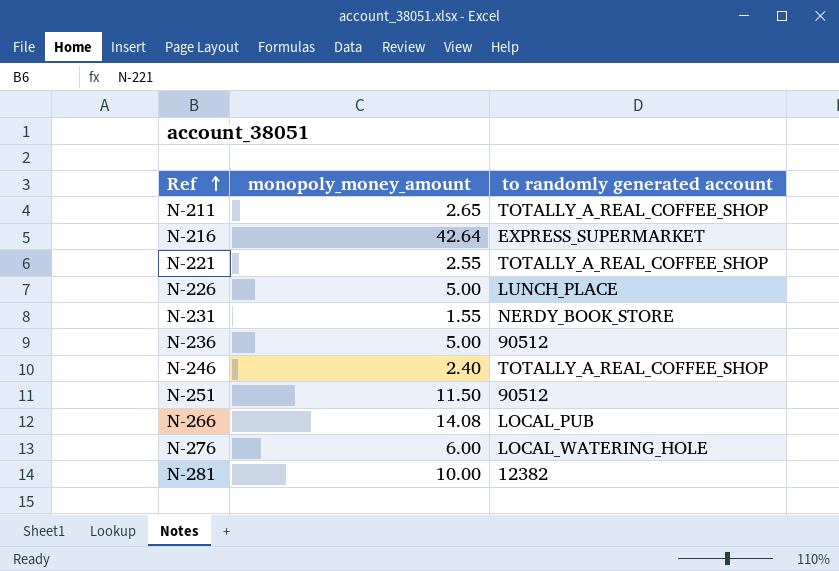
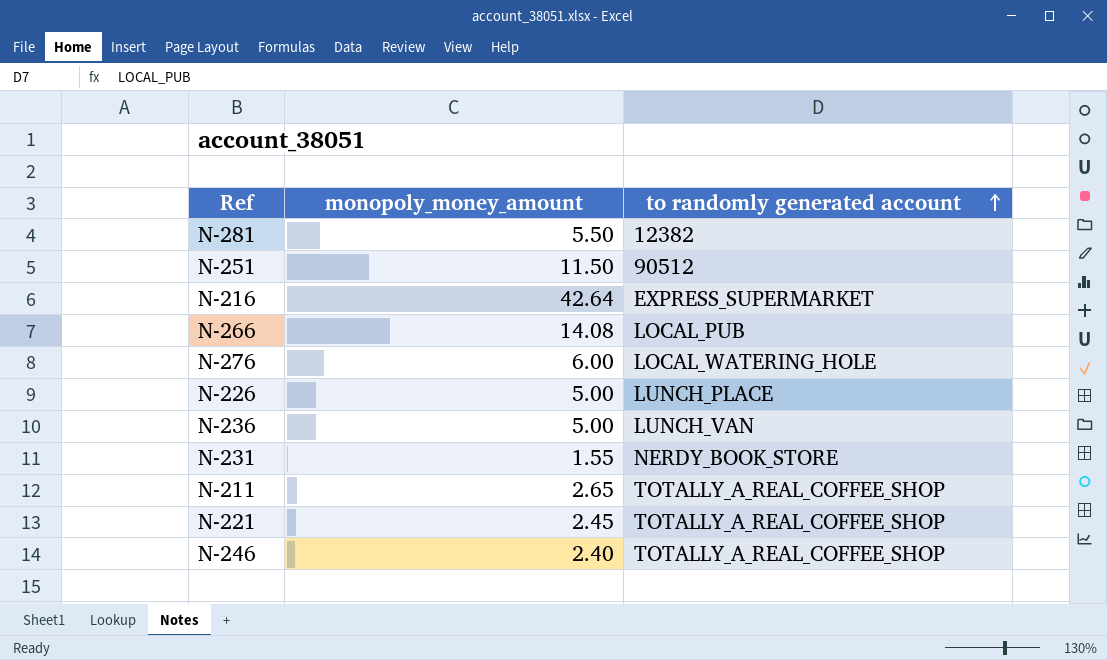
row order: Ref ascending -> to randomly generated account ascending
N-281 | monopoly_money_amount: 10.00 -> 5.50
N-236 | to randomly generated account: 90512 -> LUNCH_VAN
N-221 | monopoly_money_amount: 2.55 -> 2.45

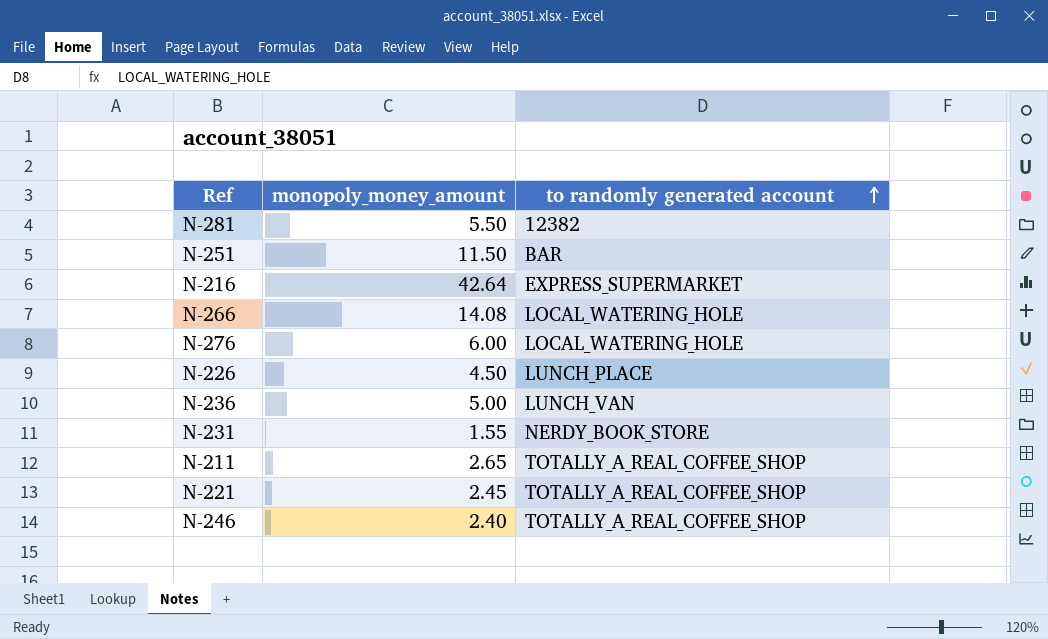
N-251 | to randomly generated account: 90512 -> BAR
N-266 | to randomly generated account: LOCAL_PUB -> LOCAL_WATERING_HOLE
N-226 | monopoly_money_amount: 5.00 -> 4.50

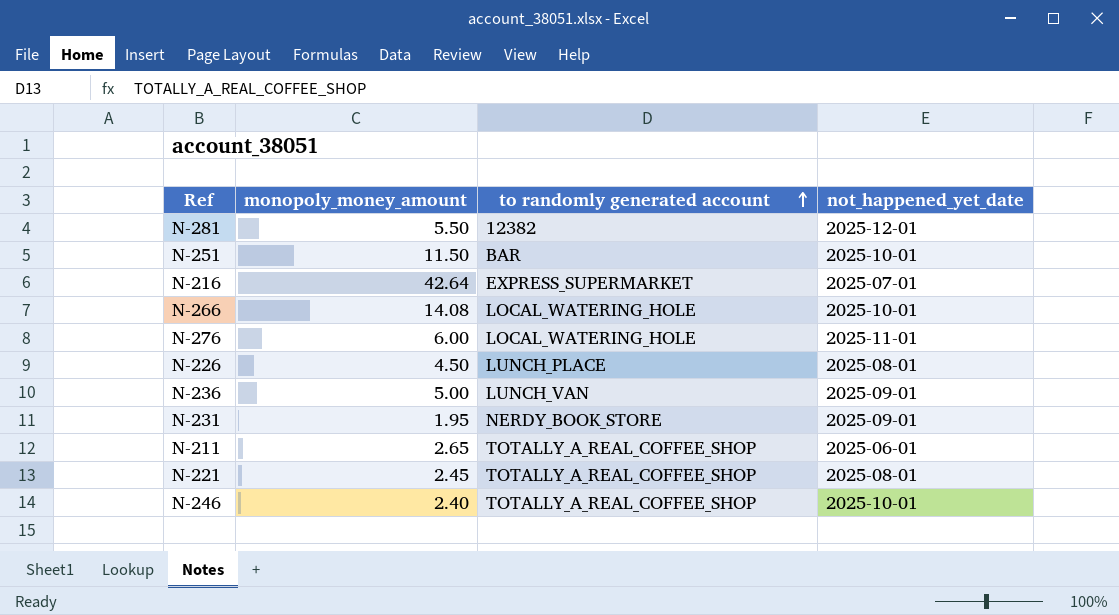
column not_happened_yet_date | position: none -> 4
N-231 | monopoly_money_amount: 1.55 -> 1.95

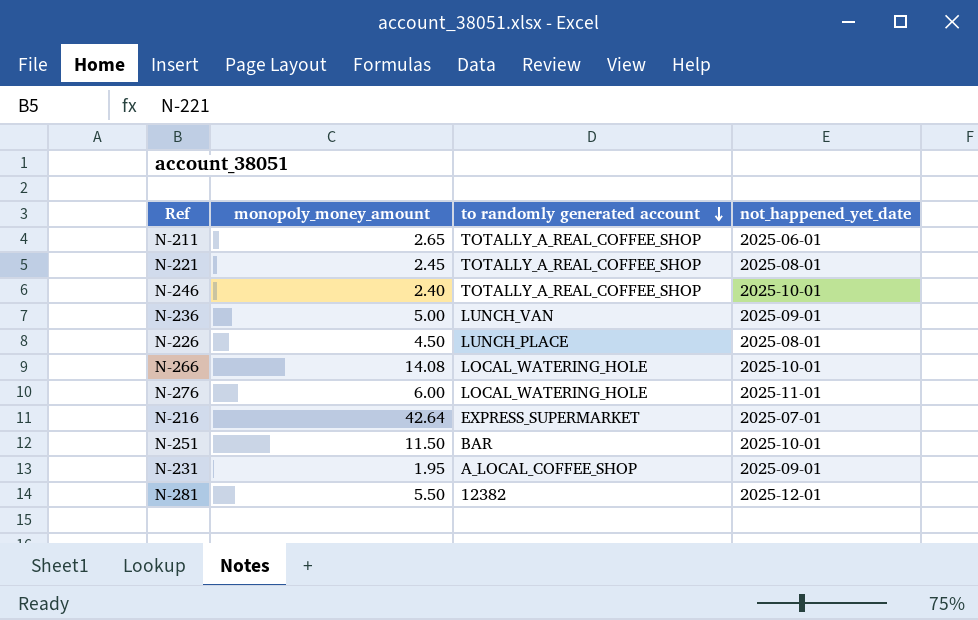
row order: to randomly generated account ascending -> to randomly generated account descending
N-231 | to randomly generated account: NERDY_BOOK_STORE -> A_LOCAL_COFFEE_SHOP

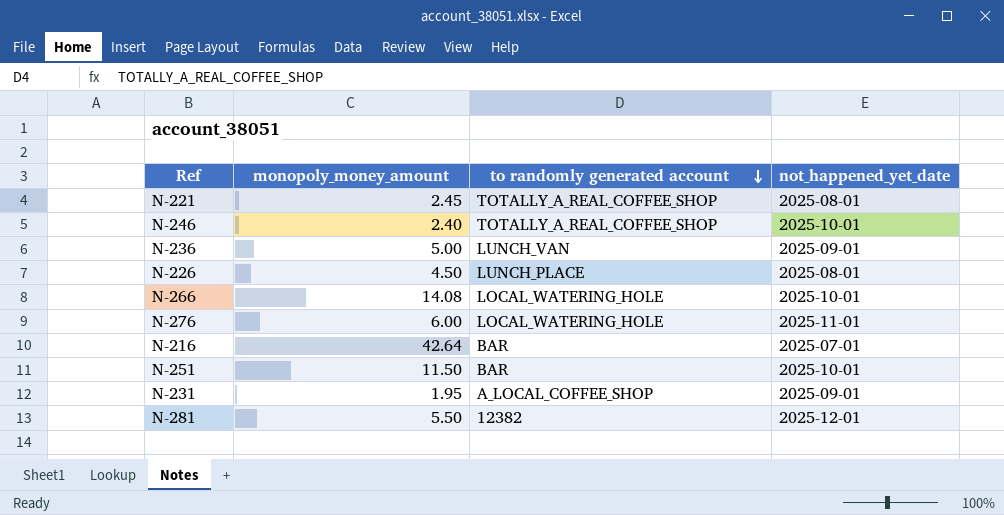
row N-211: 2.65 | TOTALLY_A_REAL_COFFEE_SHOP | 2025-06-01 -> none
N-216 | to randomly generated account: EXPRESS_SUPERMARKET -> BAR

